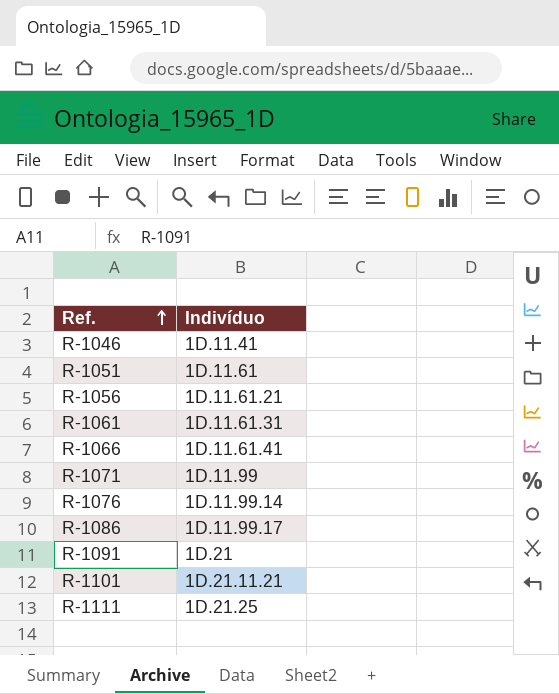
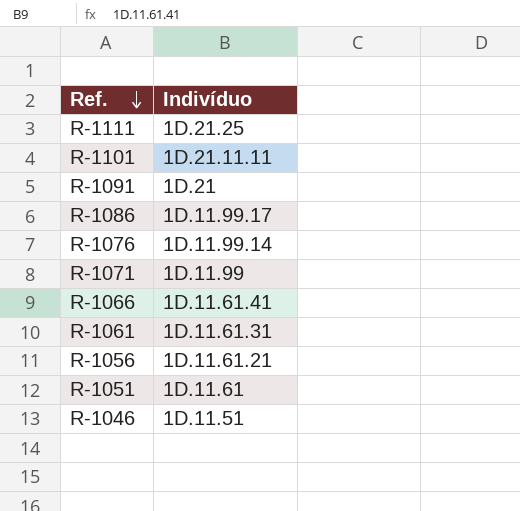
row order: Ref. ascending -> Ref. descending
R-1101 | Indivíduo: 1D.21.11.21 -> 1D.21.11.11
R-1046 | Indivíduo: 1D.11.41 -> 1D.11.51

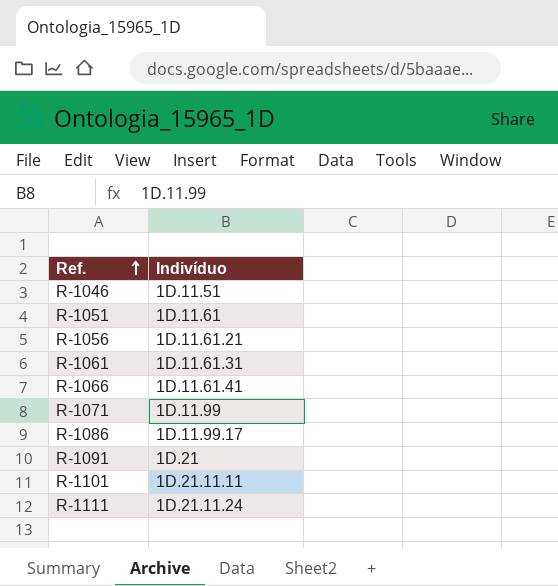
row order: Ref. descending -> Ref. ascending
row R-1076: 1D.11.99.14 -> none
R-1111 | Indivíduo: 1D.21.25 -> 1D.21.11.24

